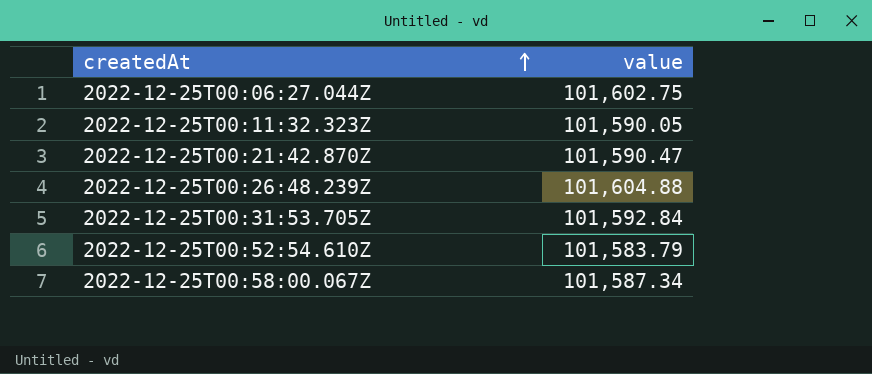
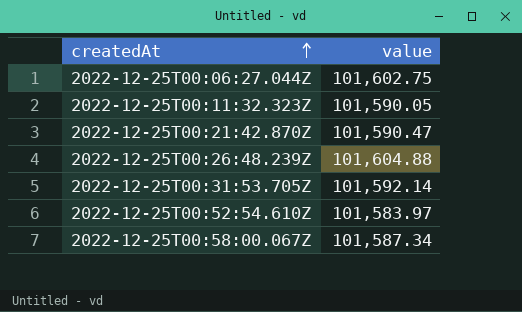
2022-12-25T00:31:53.705Z | value: 101,592.84 -> 101,592.14
2022-12-25T00:52:54.610Z | value: 101,583.79 -> 101,583.97

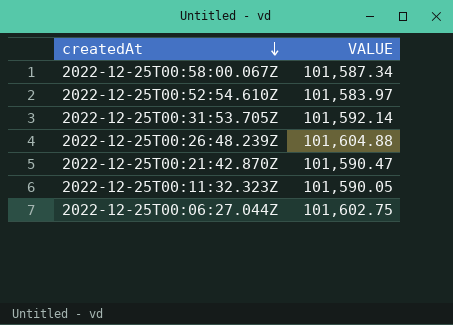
row order: createdAt ascending -> createdAt descending
column name: value -> VALUE

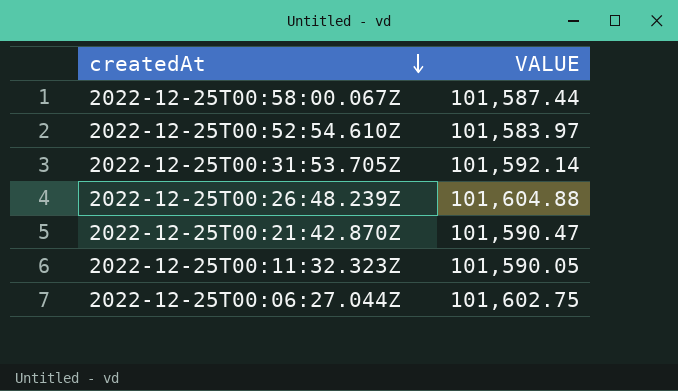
2022-12-25T00:58:00.067Z | VALUE: 101,587.34 -> 101,587.44

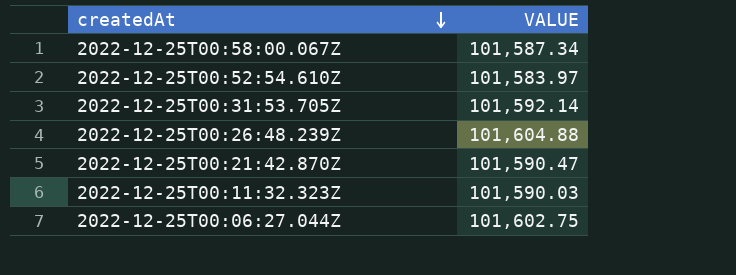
2022-12-25T00:58:00.067Z | VALUE: 101,587.44 -> 101,587.34
2022-12-25T00:11:32.323Z | VALUE: 101,590.05 -> 101,590.03

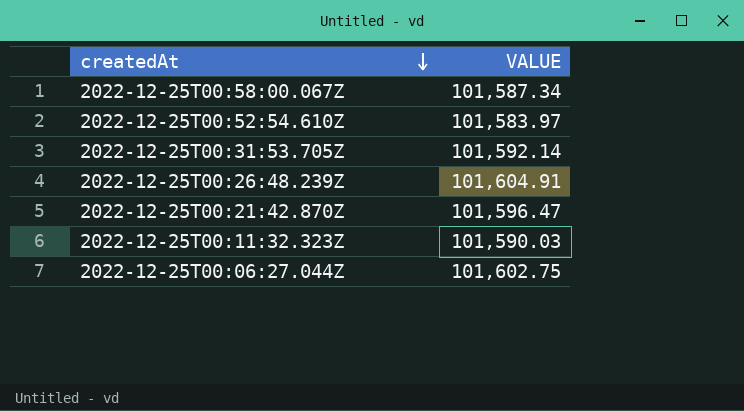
2022-12-25T00:26:48.239Z | VALUE: 101,604.88 -> 101,604.91
2022-12-25T00:21:42.870Z | VALUE: 101,590.47 -> 101,596.47

